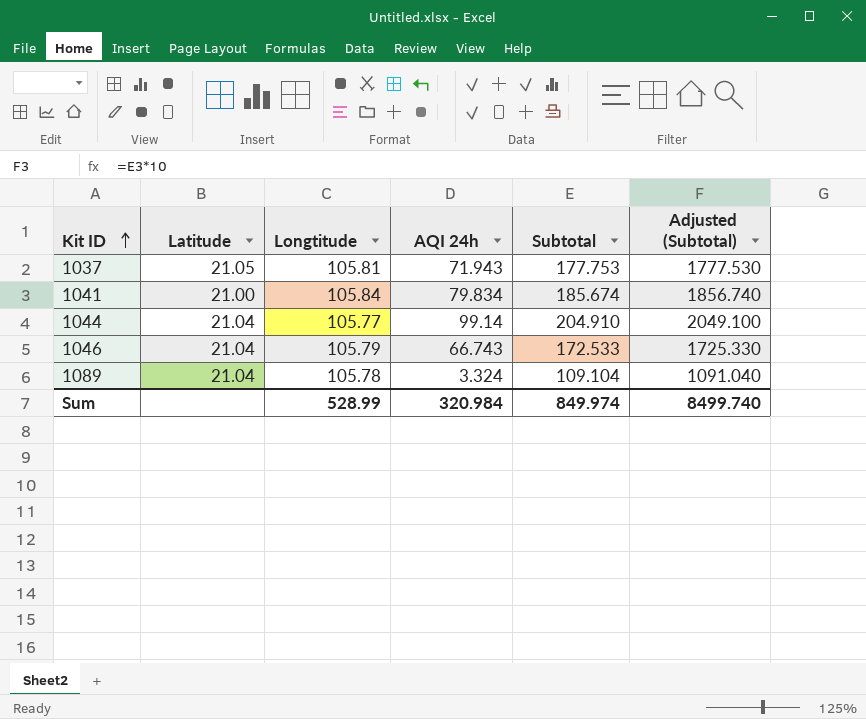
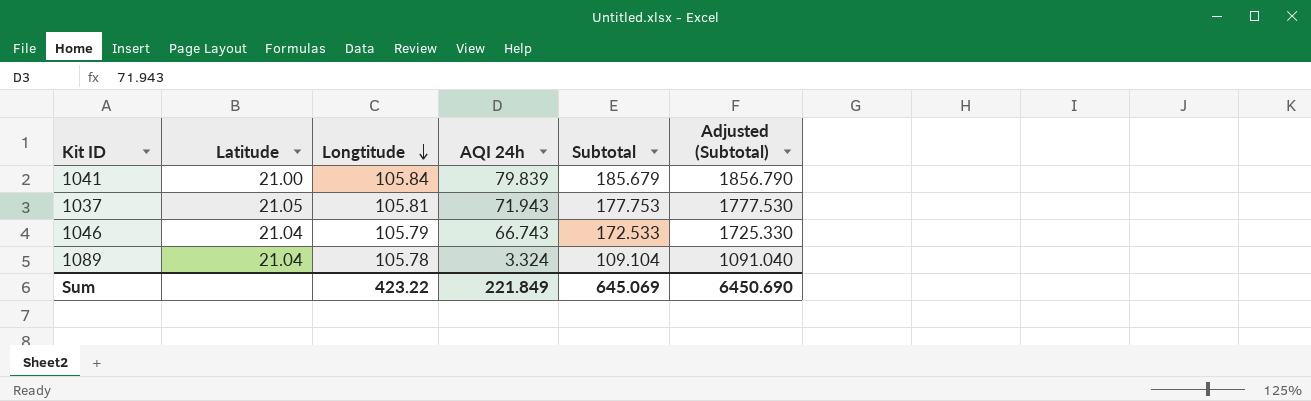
row order: Kit ID ascending -> Longtitude descending
row 1044: 21.04 | 105.77 | 99.14 | 204.910 | 2049.100 -> none
1041 | AQI 24h: 79.834 -> 79.839
1041 | Subtotal: 185.674 -> 185.679
1041 | Adjusted (Subtotal): 1856.740 -> 1856.790
Sum | Longtitude: 528.99 -> 423.22
Sum | AQI 24h: 320.984 -> 221.849
Sum | Subtotal: 849.974 -> 645.069
Sum | Adjusted (Subtotal): 8499.740 -> 6450.690

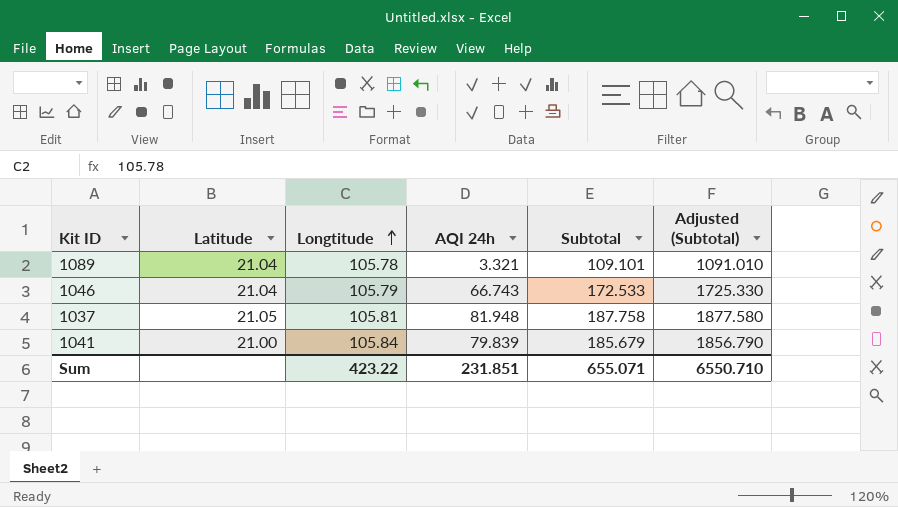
row order: Longtitude descending -> Longtitude ascending
1089 | AQI 24h: 3.324 -> 3.321
1089 | Subtotal: 109.104 -> 109.101
1089 | Adjusted (Subtotal): 1091.040 -> 1091.010
1037 | AQI 24h: 71.943 -> 81.948
1037 | Subtotal: 177.753 -> 187.758
1037 | Adjusted (Subtotal): 1777.530 -> 1877.580
Sum | AQI 24h: 221.849 -> 231.851
Sum | Subtotal: 645.069 -> 655.071
Sum | Adjusted (Subtotal): 6450.690 -> 6550.710

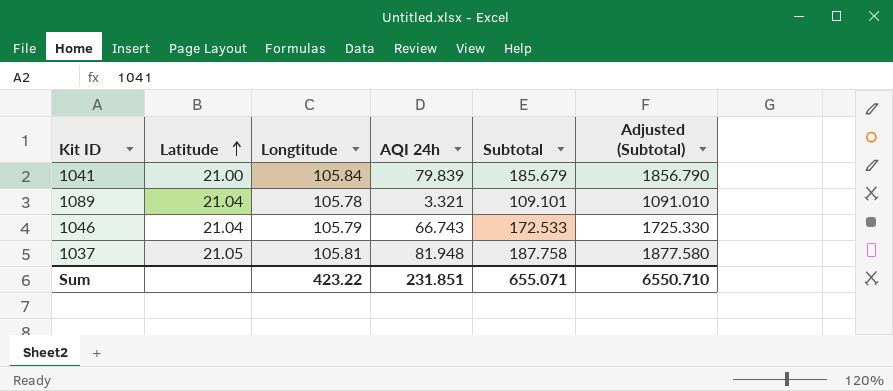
row order: Longtitude ascending -> Latitude ascending

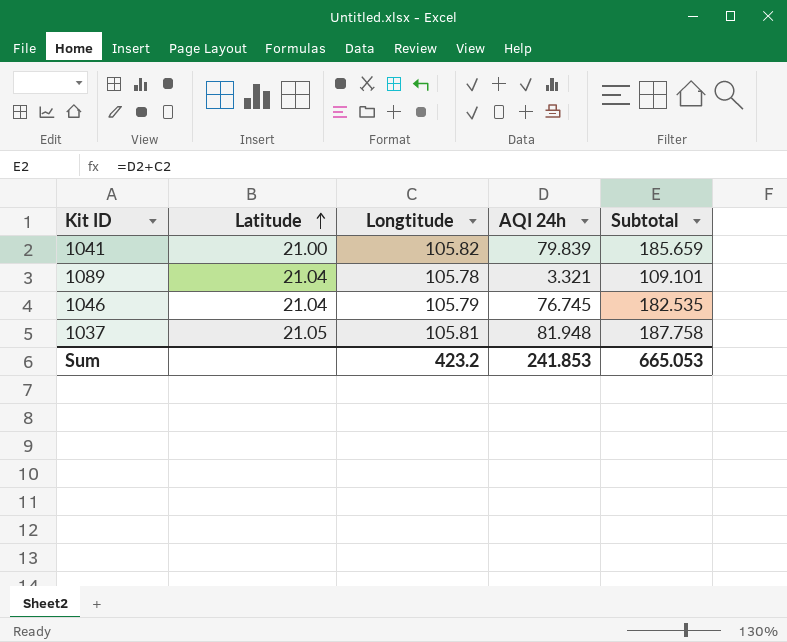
column Adjusted (Subtotal) | formula: [Subtotal] * 10 -> none
1041 | Longtitude: 105.84 -> 105.82
1041 | Subtotal: 185.679 -> 185.659
1046 | AQI 24h: 66.743 -> 76.745
1046 | Subtotal: 172.533 -> 182.535
Sum | Longtitude: 423.22 -> 423.2
Sum | AQI 24h: 231.851 -> 241.853
Sum | Subtotal: 655.071 -> 665.053

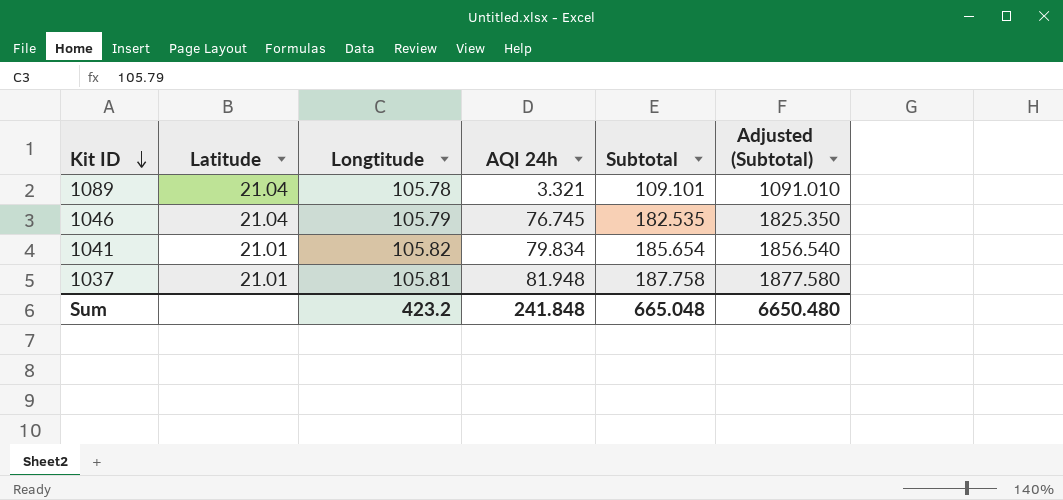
row order: Latitude ascending -> Kit ID descending
column Adjusted (Subtotal) | formula: none -> [Subtotal] * 10
1041 | Latitude: 21.00 -> 21.01
1041 | AQI 24h: 79.839 -> 79.834
1041 | Subtotal: 185.659 -> 185.654
1037 | Latitude: 21.05 -> 21.01
Sum | AQI 24h: 241.853 -> 241.848
Sum | Subtotal: 665.053 -> 665.048

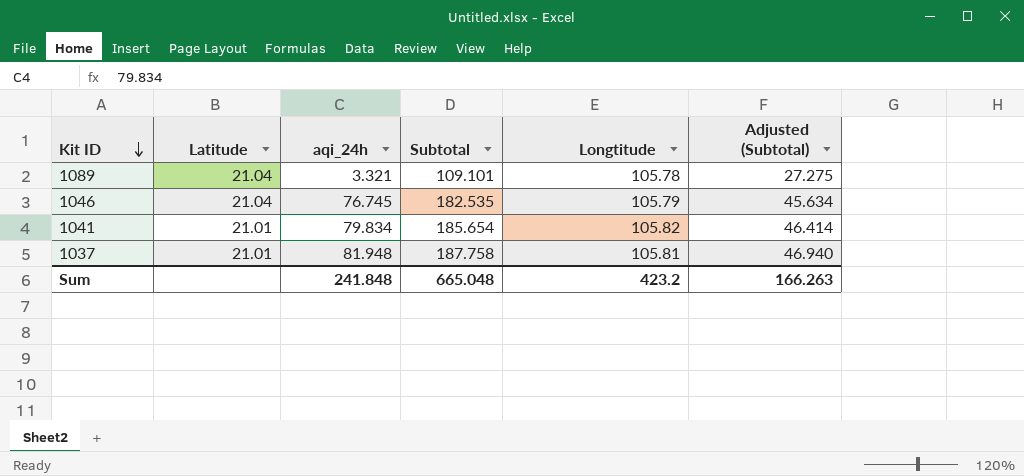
column name: AQI 24h -> aqi_24h
column Longtitude | position: 3 -> 5
column Adjusted (Subtotal) | formula: [Subtotal] * 10 -> [Subtotal] * 0.25
Sum | Adjusted (Subtotal): 6650.480 -> 166.263

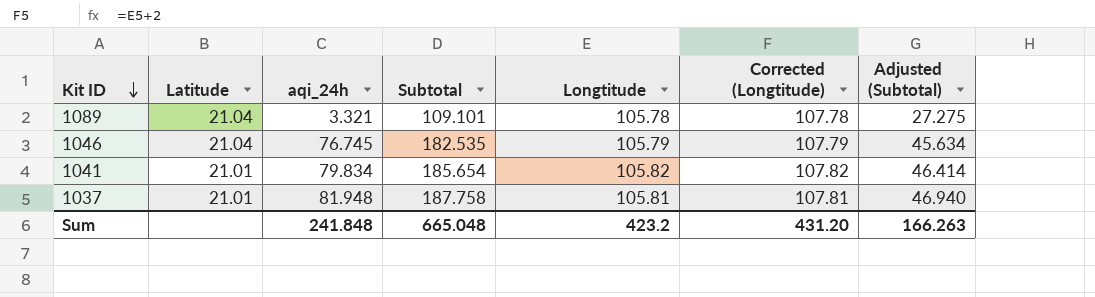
column Corrected (Longtitude) | formula: none -> [Longtitude] + 2

